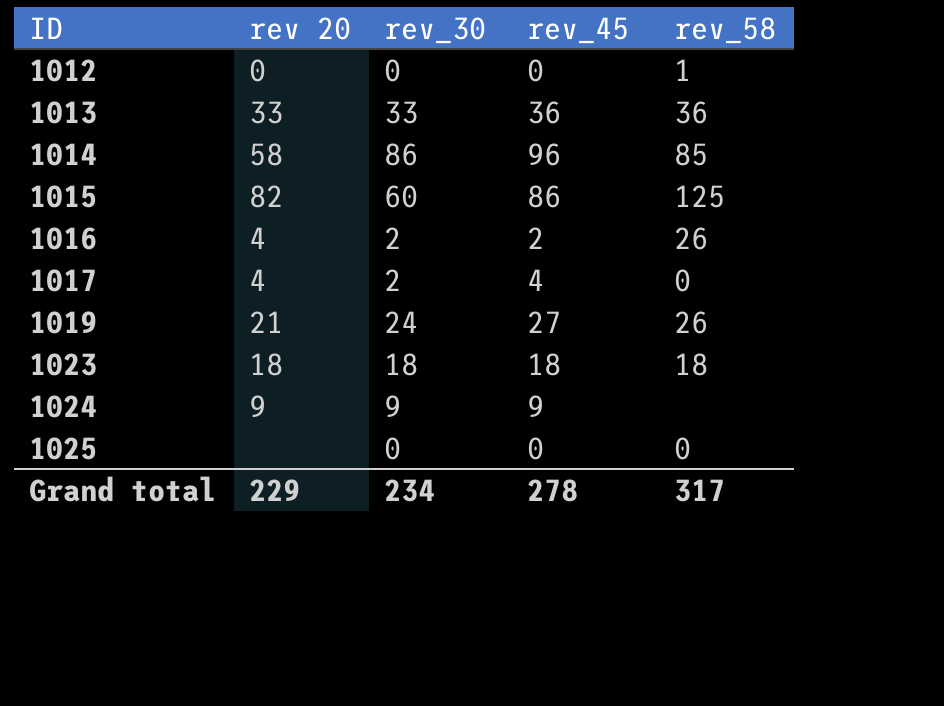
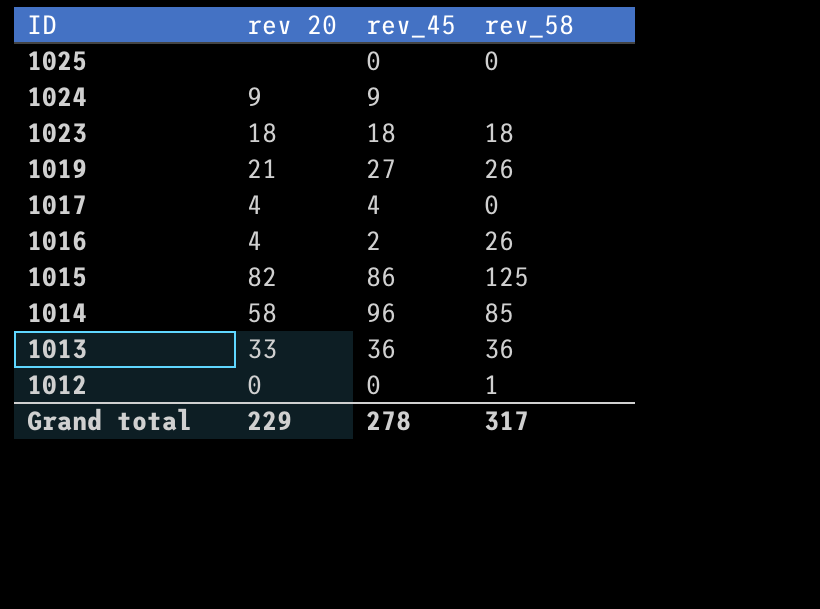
row order: ID ascending -> ID descending
column rev_30 | position: 3 -> none

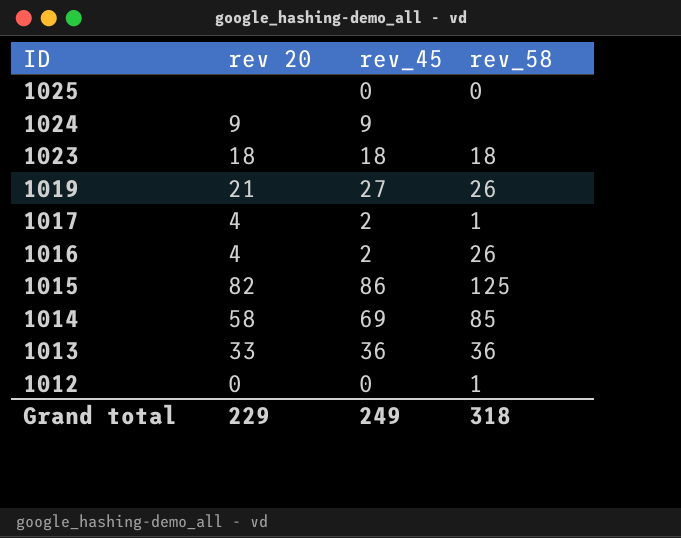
1017 | rev_45: 4 -> 2
1017 | rev_58: 0 -> 1
1014 | rev_45: 96 -> 69
Grand total | rev_45: 278 -> 249
Grand total | rev_58: 317 -> 318

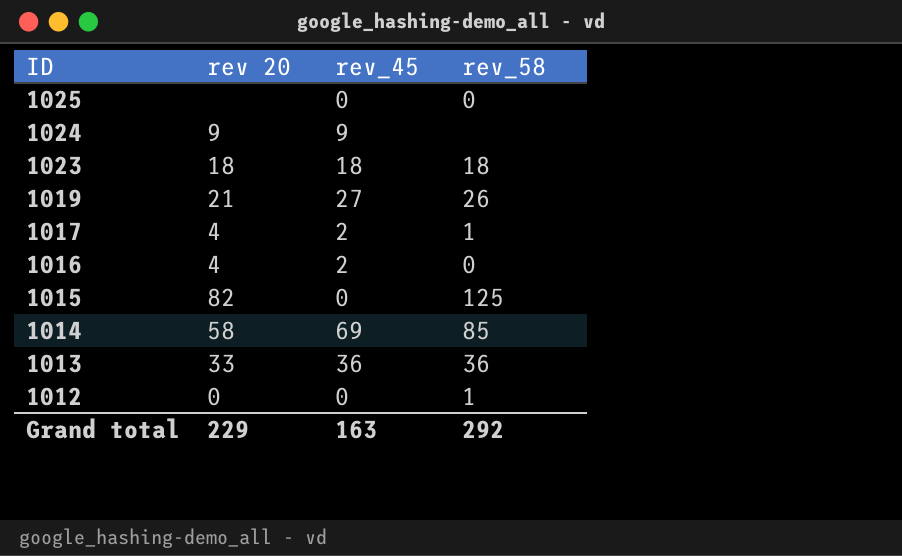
1016 | rev_58: 26 -> 0
1015 | rev_45: 86 -> 0
Grand total | rev_45: 249 -> 163
Grand total | rev_58: 318 -> 292

